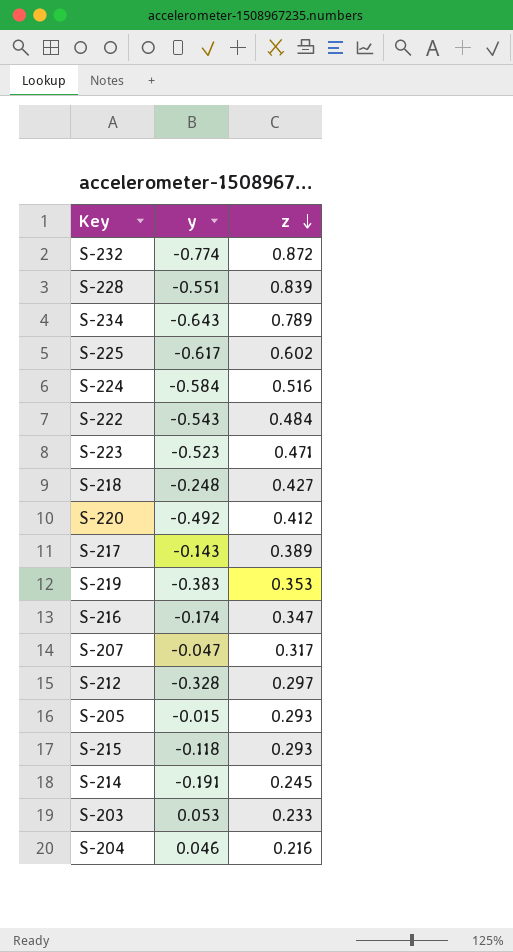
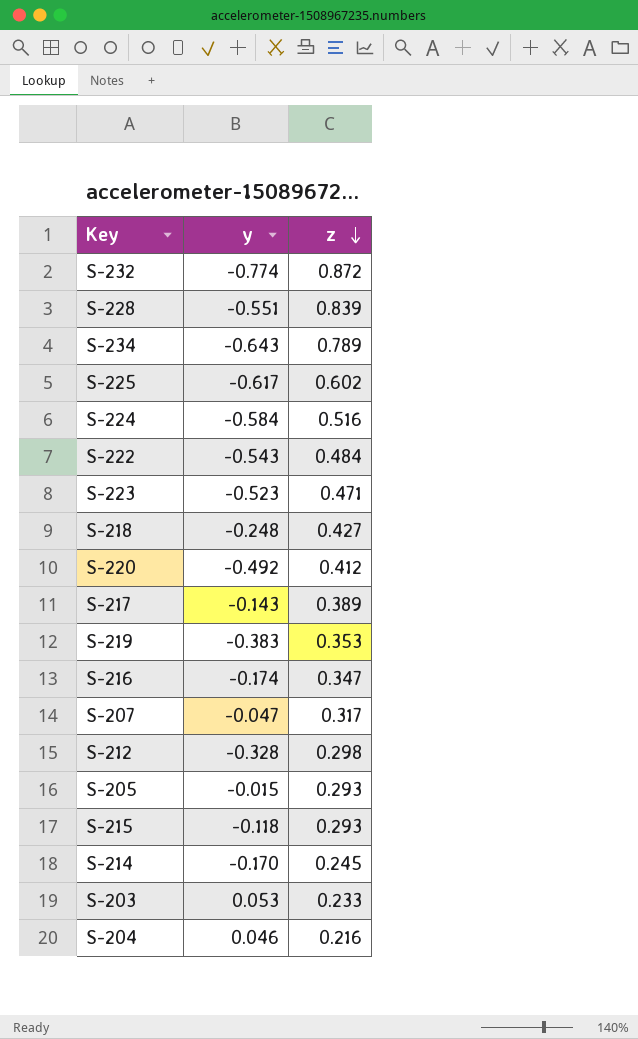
S-212 | z: 0.297 -> 0.298
S-214 | y: -0.191 -> -0.170

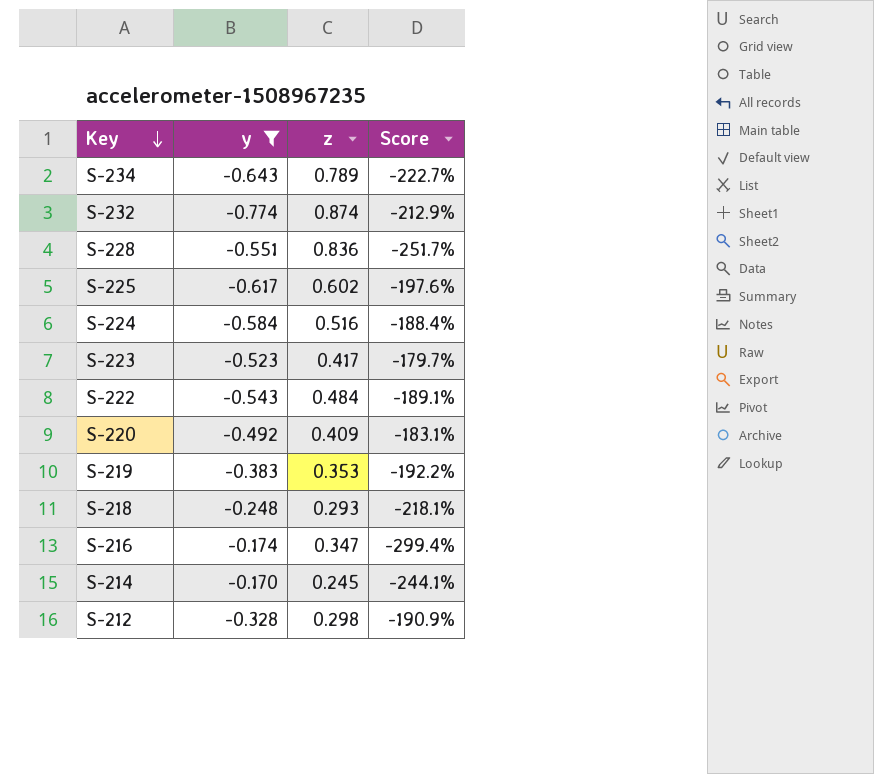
filter: none -> y <= -0.170
row order: z descending -> Key descending
column Score | formula: none -> ([z] - [y]) / [y]
S-232 | z: 0.872 -> 0.874
S-228 | z: 0.839 -> 0.836
S-223 | z: 0.471 -> 0.417
S-220 | z: 0.412 -> 0.409
S-218 | z: 0.427 -> 0.293

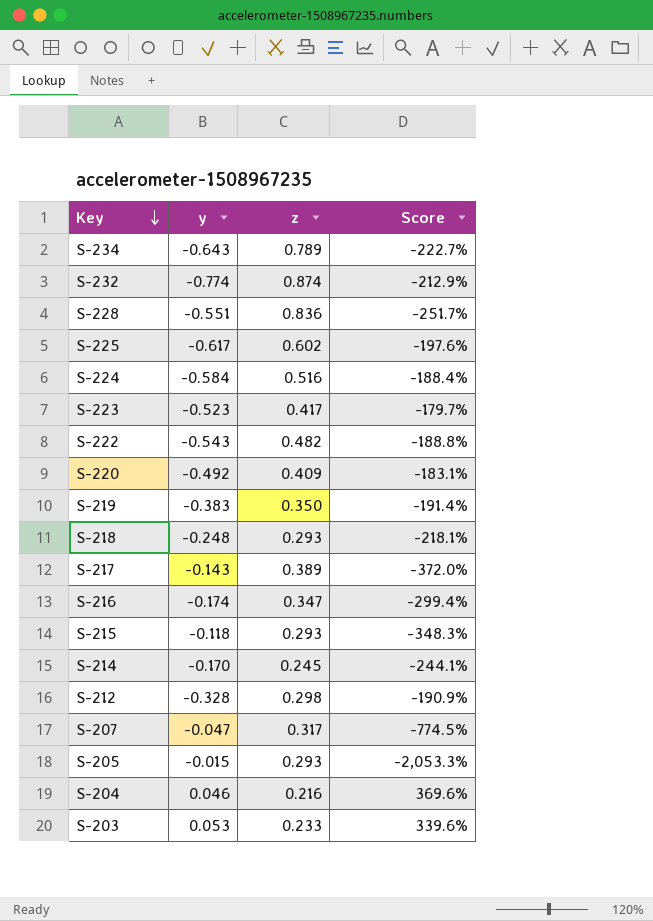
filter: y <= -0.170 -> none
S-222 | z: 0.484 -> 0.482
S-222 | Score: -189.1% -> -188.8%
S-219 | z: 0.353 -> 0.350
S-219 | Score: -192.2% -> -191.4%

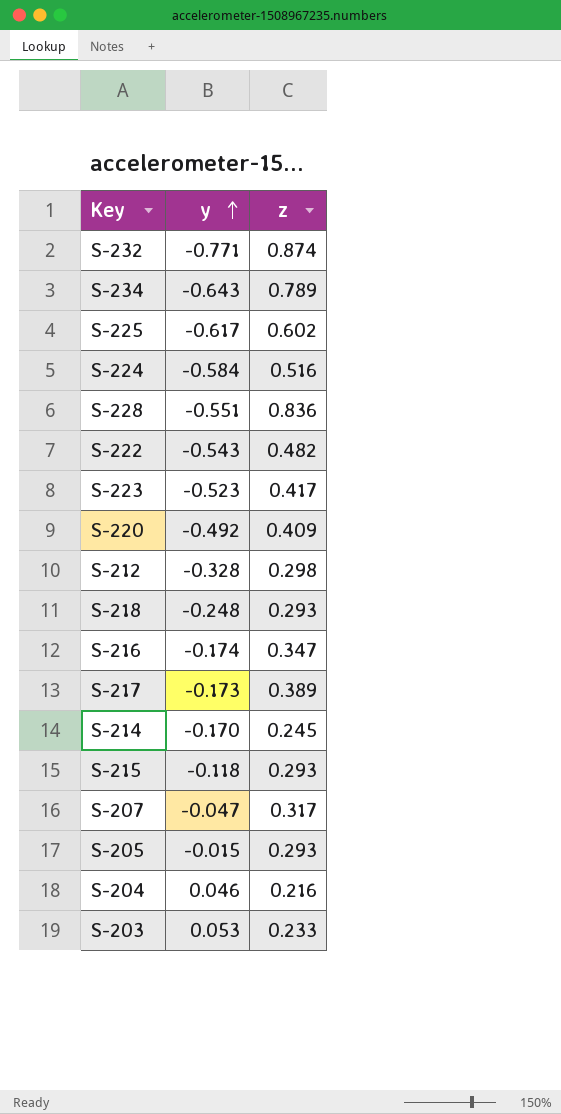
row order: Key descending -> y ascending
column Score | formula: ([z] - [y]) / [y] -> none
row S-219: -0.383 | 0.350 | -191.4% -> none
S-232 | y: -0.774 -> -0.771
S-217 | y: -0.143 -> -0.173

